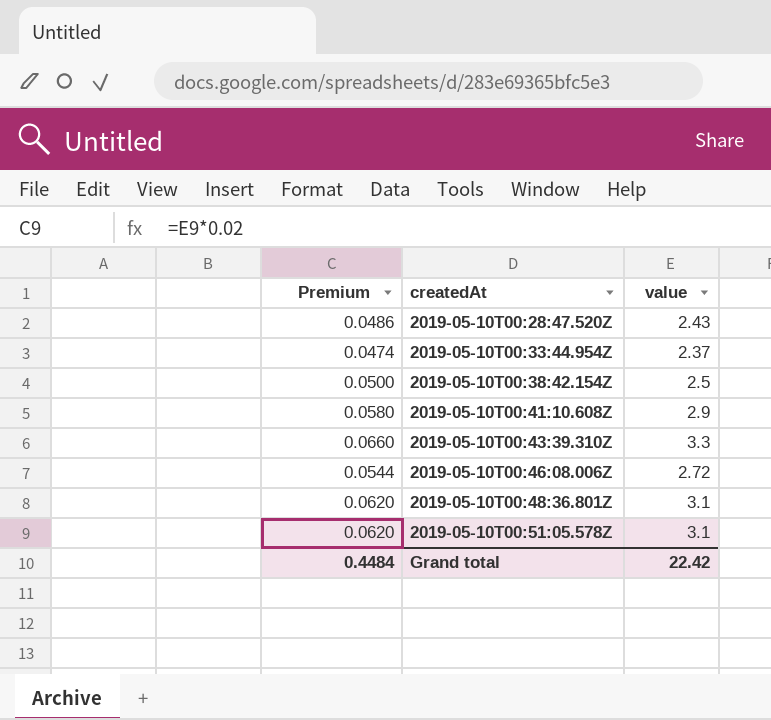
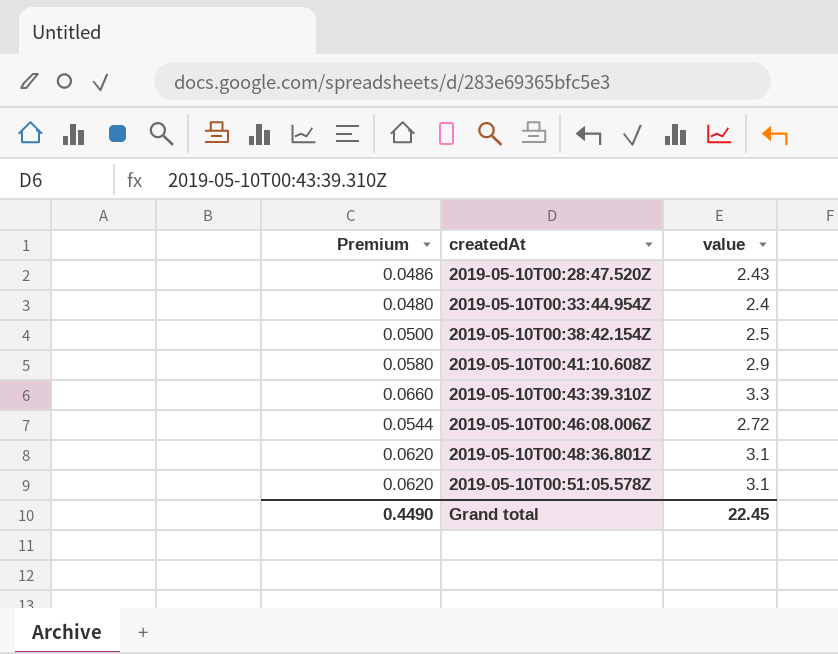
2019-05-10T00:33:44.954Z | Premium: 0.0474 -> 0.0480
2019-05-10T00:33:44.954Z | value: 2.37 -> 2.4
Grand total | Premium: 0.4484 -> 0.4490
Grand total | value: 22.42 -> 22.45

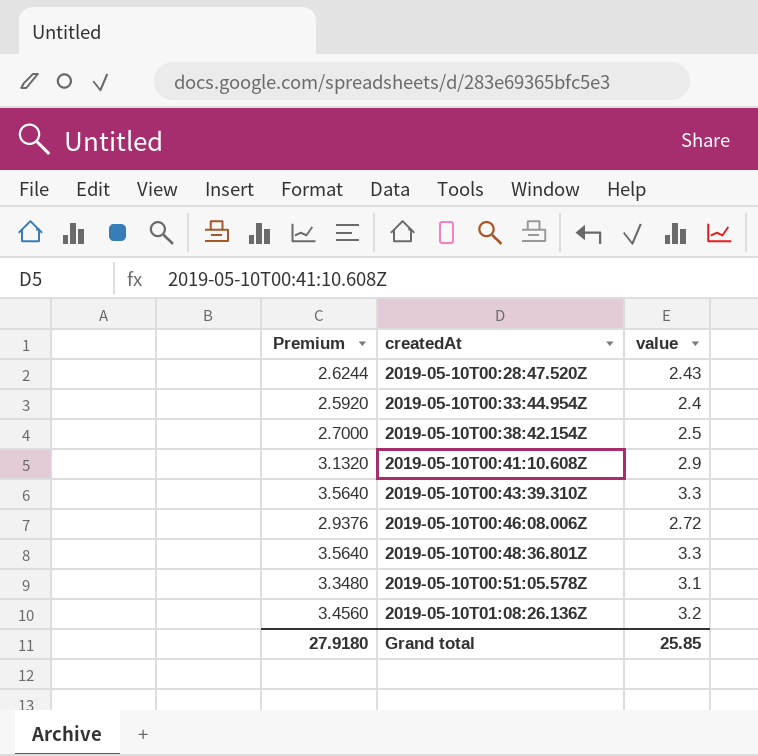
column Premium | formula: [value] * 0.02 -> [value] * 1.08
2019-05-10T00:48:36.801Z | value: 3.1 -> 3.3
row 2019-05-10T01:08:26.136Z: none -> 3.4560 | 3.2
Grand total | Premium: 0.4490 -> 27.9180
Grand total | value: 22.45 -> 25.85

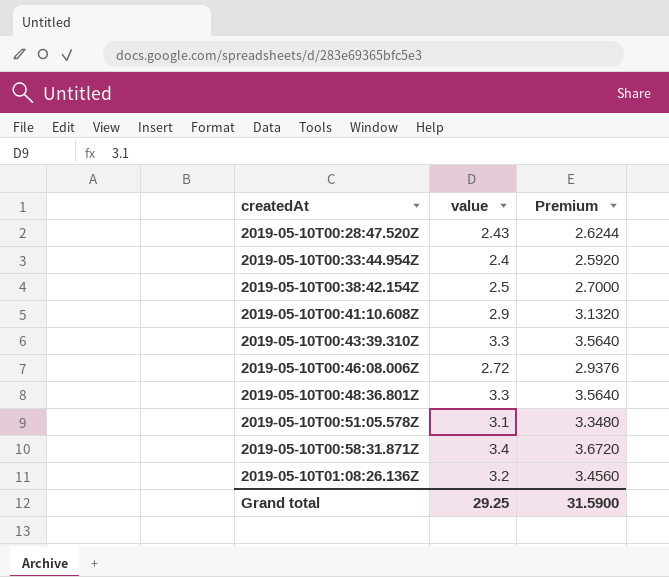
column Premium | position: 1 -> 3
row 2019-05-10T00:58:31.871Z: none -> 3.4 | 3.6720
Grand total | value: 25.85 -> 29.25
Grand total | Premium: 27.9180 -> 31.5900

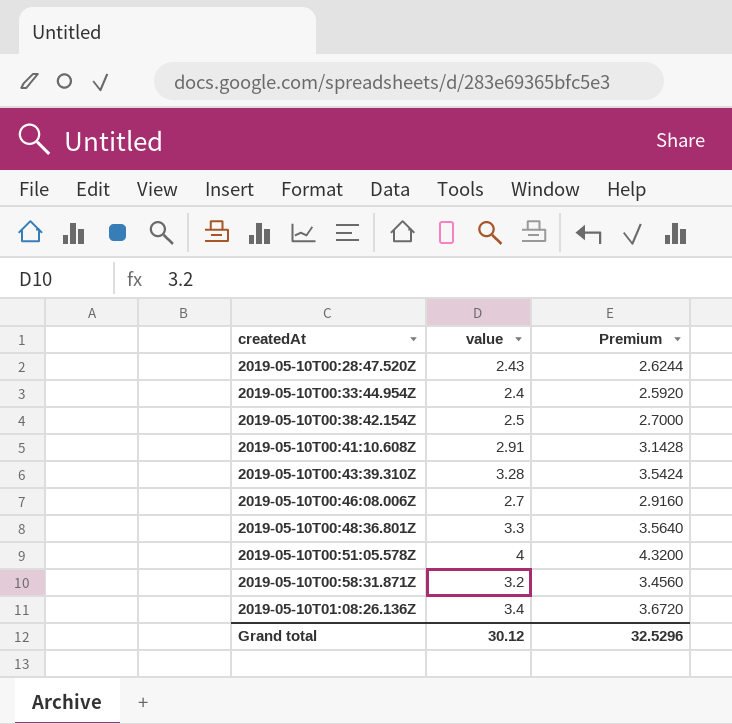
2019-05-10T00:41:10.608Z | value: 2.9 -> 2.91
2019-05-10T00:41:10.608Z | Premium: 3.1320 -> 3.1428
2019-05-10T00:43:39.310Z | value: 3.3 -> 3.28
2019-05-10T00:43:39.310Z | Premium: 3.5640 -> 3.5424
2019-05-10T00:46:08.006Z | value: 2.72 -> 2.7
2019-05-10T00:46:08.006Z | Premium: 2.9376 -> 2.9160
2019-05-10T00:51:05.578Z | value: 3.1 -> 4
2019-05-10T00:51:05.578Z | Premium: 3.3480 -> 4.3200
2019-05-10T00:58:31.871Z | value: 3.4 -> 3.2
2019-05-10T00:58:31.871Z | Premium: 3.6720 -> 3.4560
2019-05-10T01:08:26.136Z | value: 3.2 -> 3.4
2019-05-10T01:08:26.136Z | Premium: 3.4560 -> 3.6720
Grand total | value: 29.25 -> 30.12
Grand total | Premium: 31.5900 -> 32.5296

